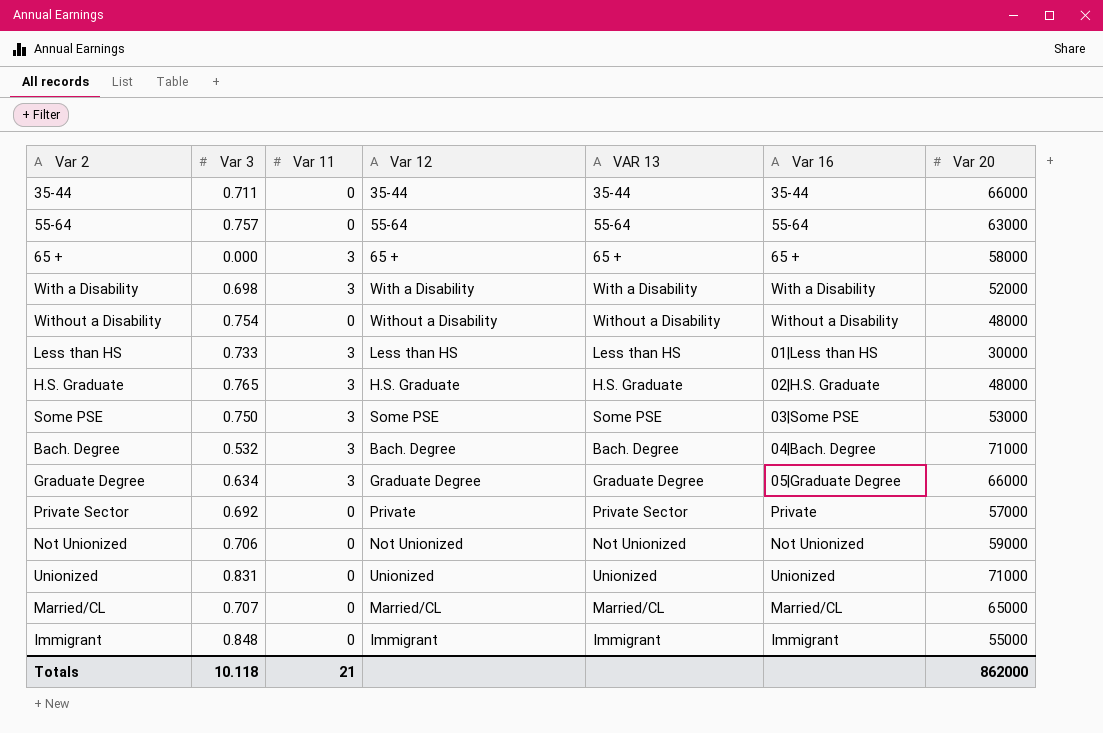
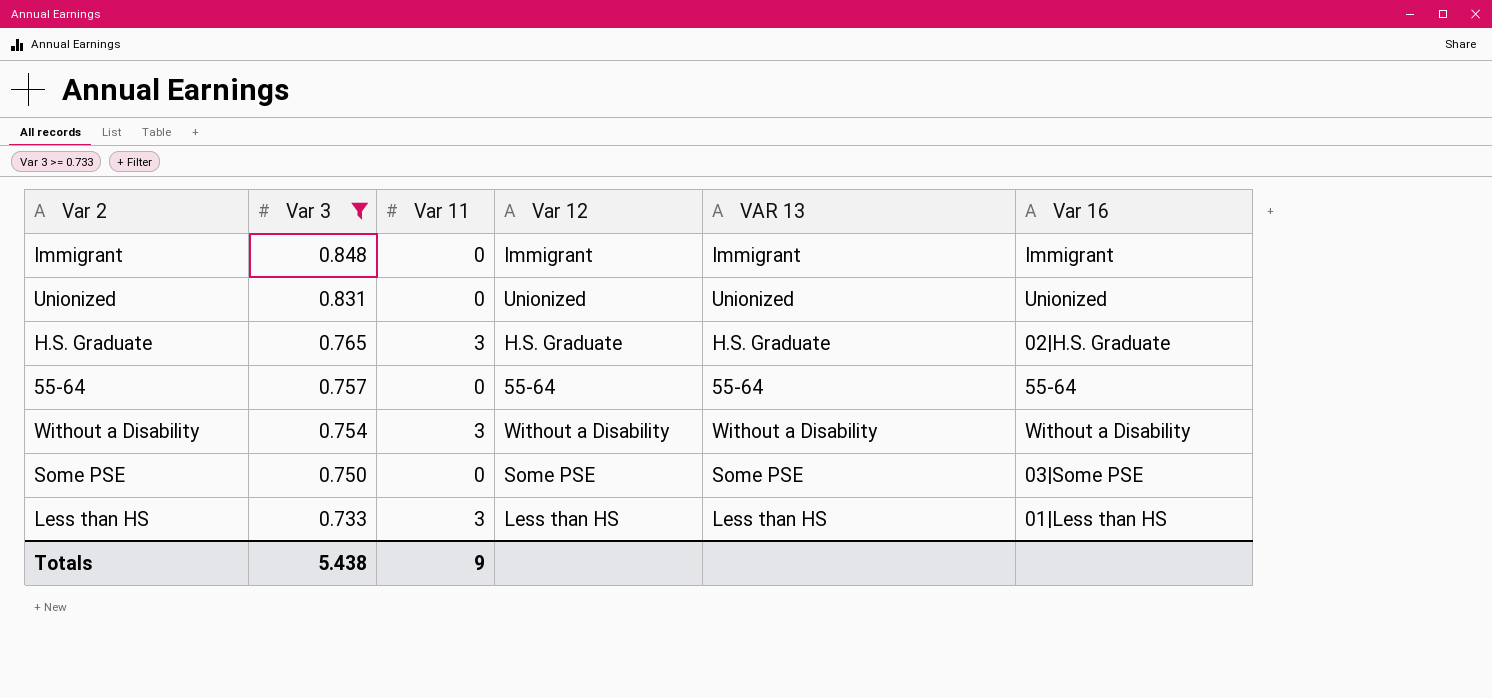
filter: none -> Var 3 >= 0.733
row order: none -> Var 3 descending
column Var 20 | position: 7 -> none
Without a Disability | Var 11: 0 -> 3
Some PSE | Var 11: 3 -> 0
Totals | Var 3: 10.118 -> 5.438
Totals | Var 11: 21 -> 9

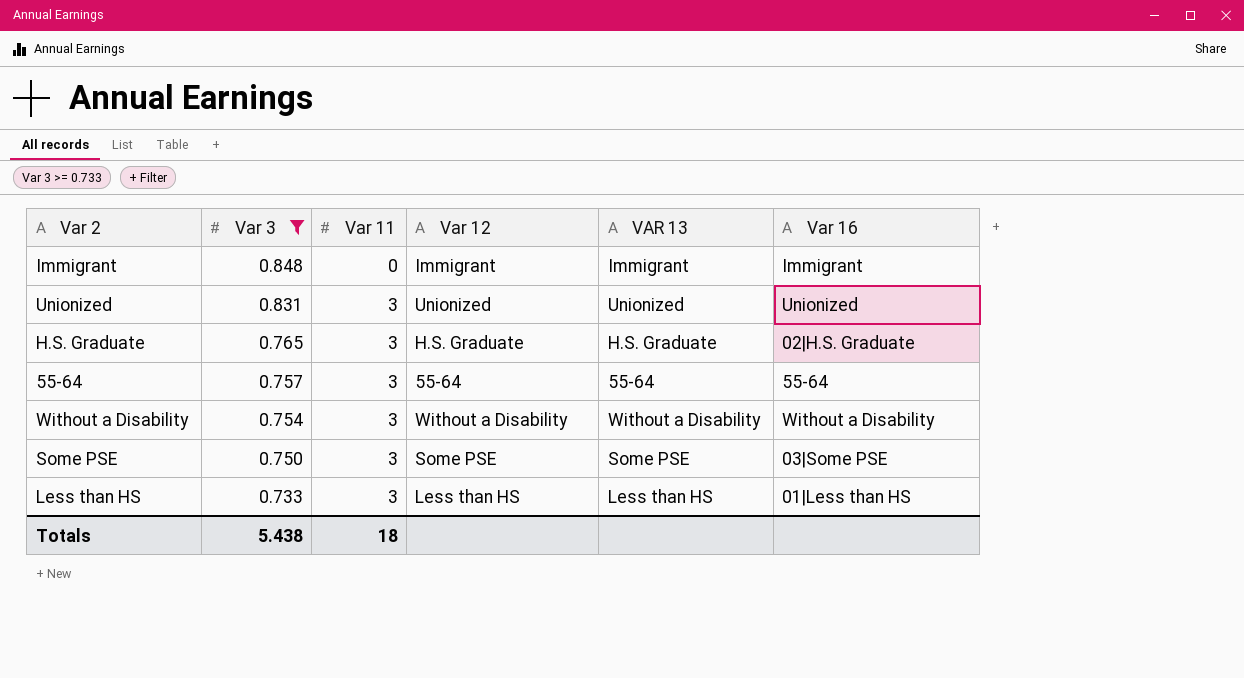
Unionized | Var 11: 0 -> 3
55-64 | Var 11: 0 -> 3
Some PSE | Var 11: 0 -> 3
Totals | Var 11: 9 -> 18

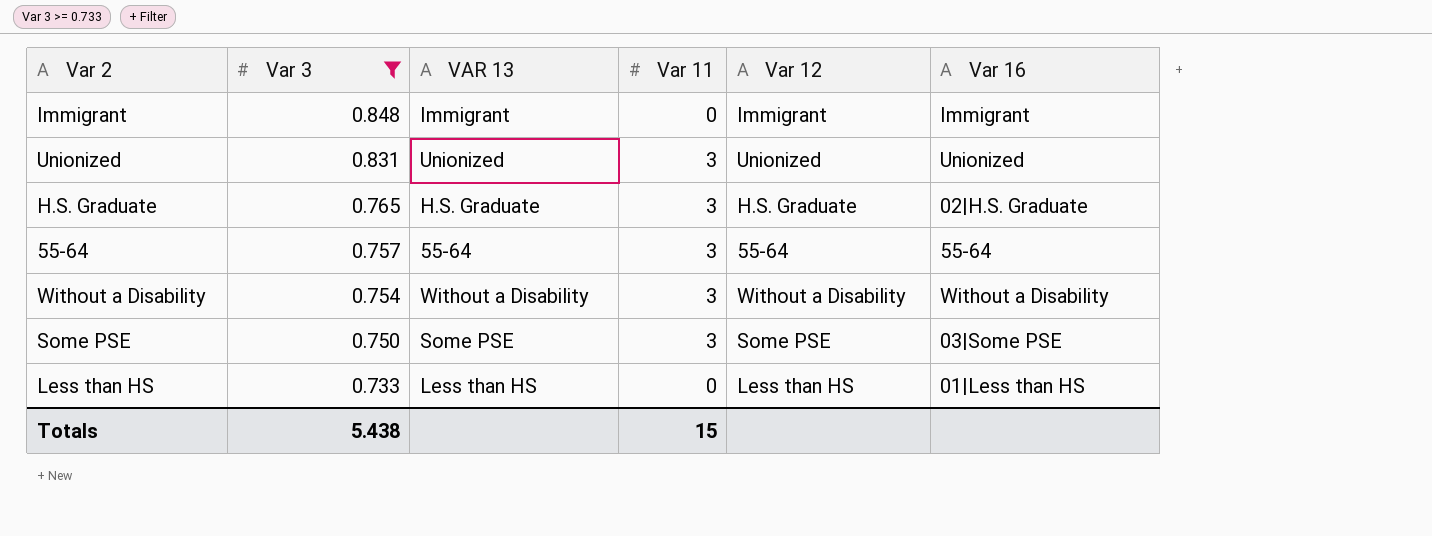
column VAR 13 | position: 5 -> 3
Less than HS | Var 11: 3 -> 0
Totals | Var 11: 18 -> 15

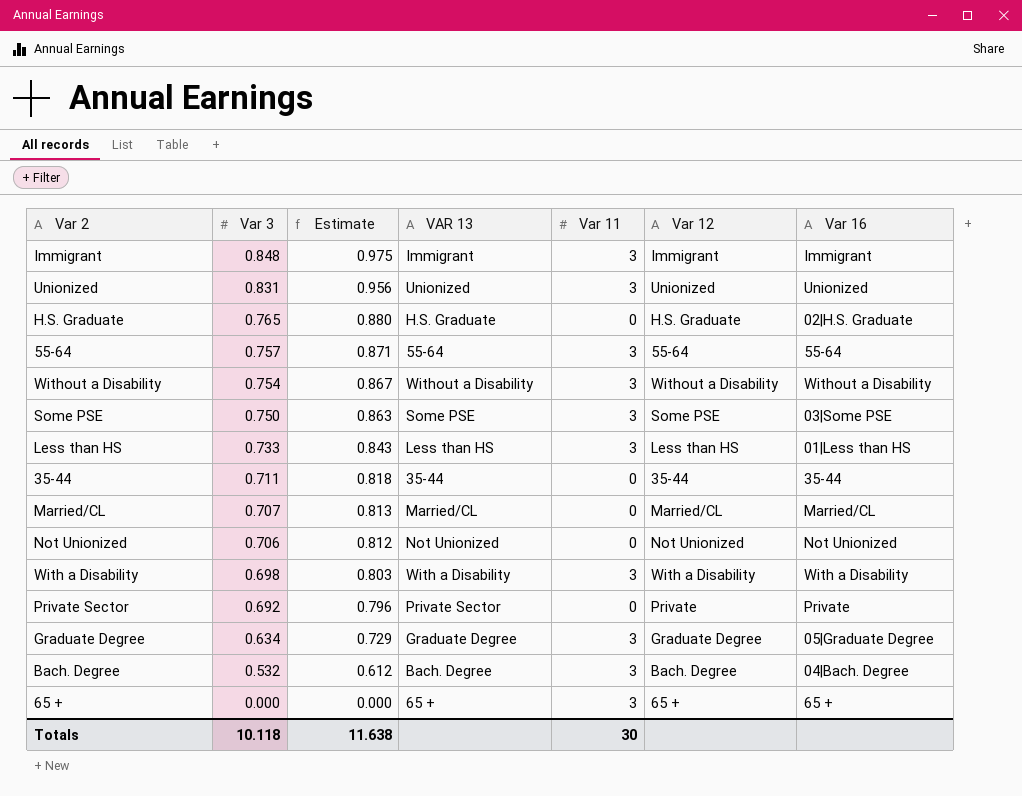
filter: Var 3 >= 0.733 -> none
column Estimate | formula: none -> [Var 3] * 1.15
Immigrant | Var 11: 0 -> 3
H.S. Graduate | Var 11: 3 -> 0
Less than HS | Var 11: 0 -> 3
Totals | Var 3: 5.438 -> 10.118
Totals | Var 11: 15 -> 30

